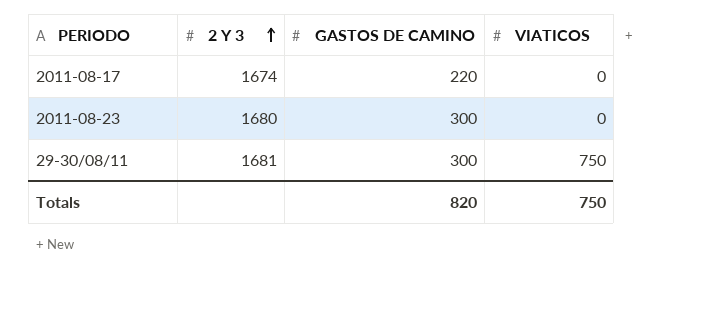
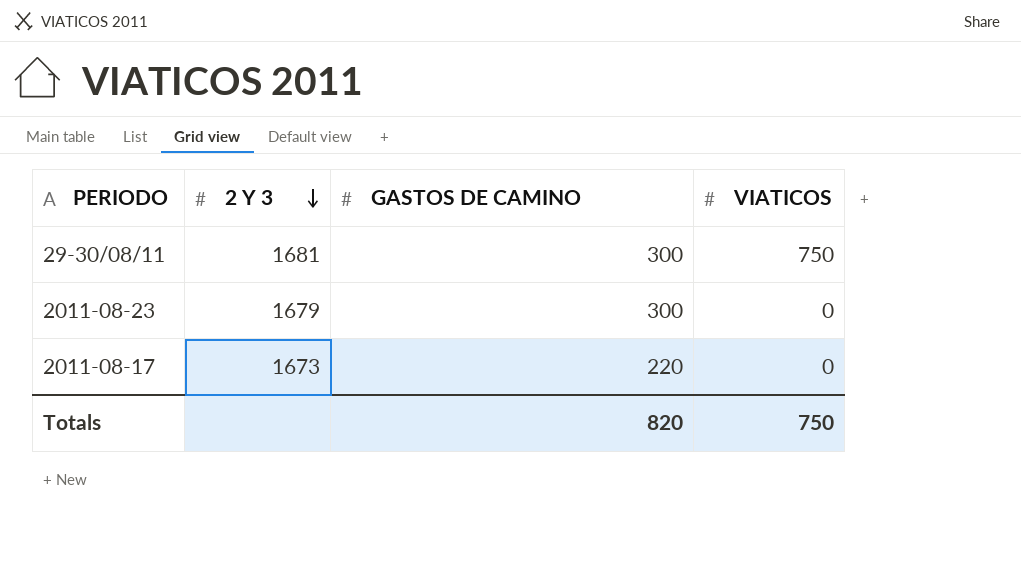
row order: 2 Y 3 ascending -> 2 Y 3 descending
2011-08-23 | 2 Y 3: 1680 -> 1679
2011-08-17 | 2 Y 3: 1674 -> 1673

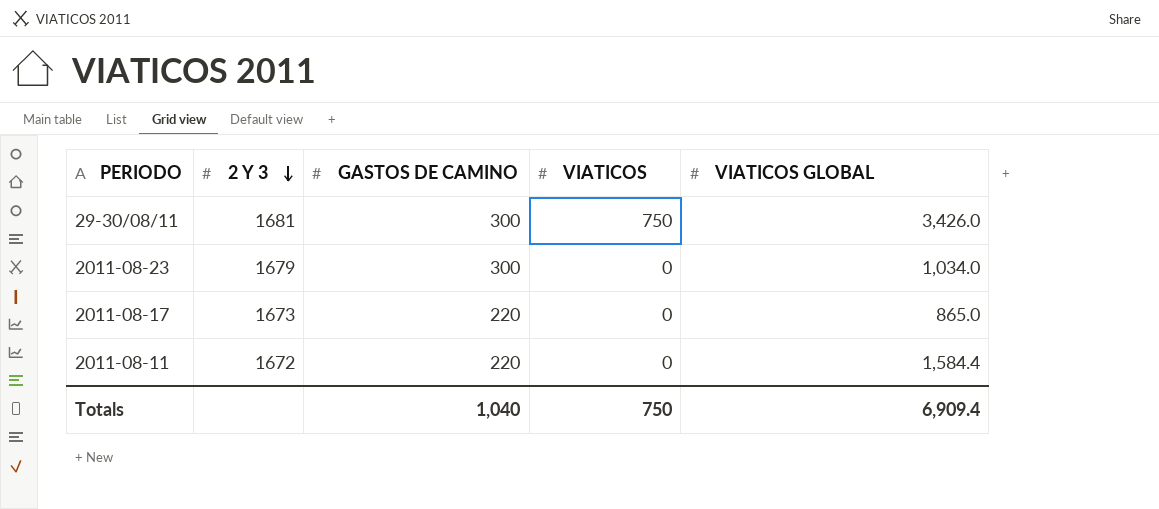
column VIATICOS GLOBAL | position: none -> 5
row 2011-08-11: none -> 1672 | 220 | 0 | 1,584.4
Totals | GASTOS DE CAMINO: 820 -> 1,040

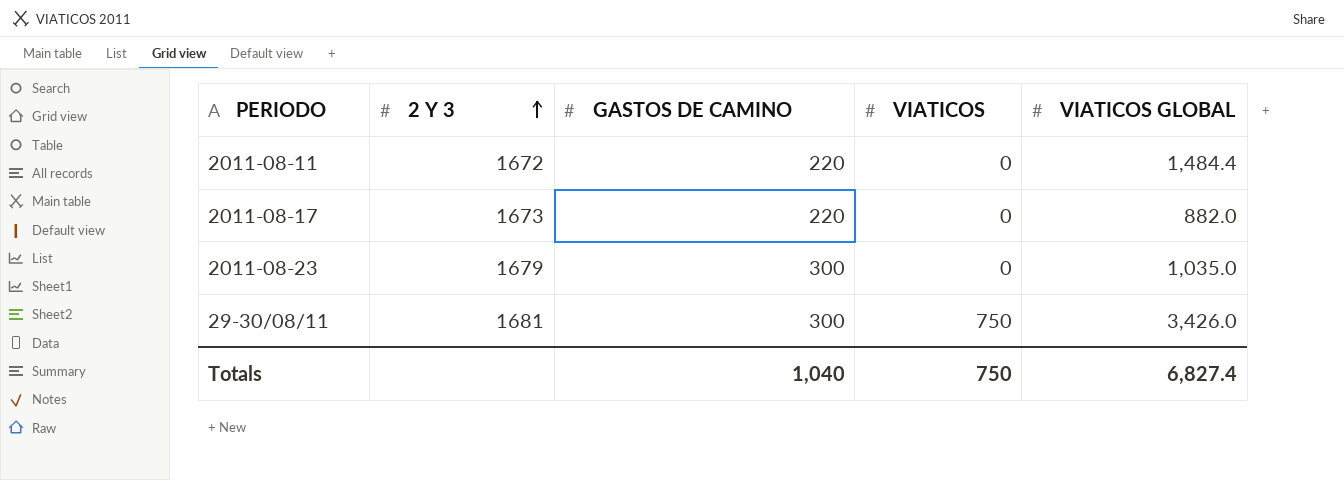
row order: 2 Y 3 descending -> 2 Y 3 ascending
2011-08-11 | VIATICOS GLOBAL: 1,584.4 -> 1,484.4
2011-08-17 | VIATICOS GLOBAL: 865.0 -> 882.0
2011-08-23 | VIATICOS GLOBAL: 1,034.0 -> 1,035.0
Totals | VIATICOS GLOBAL: 6,909.4 -> 6,827.4

